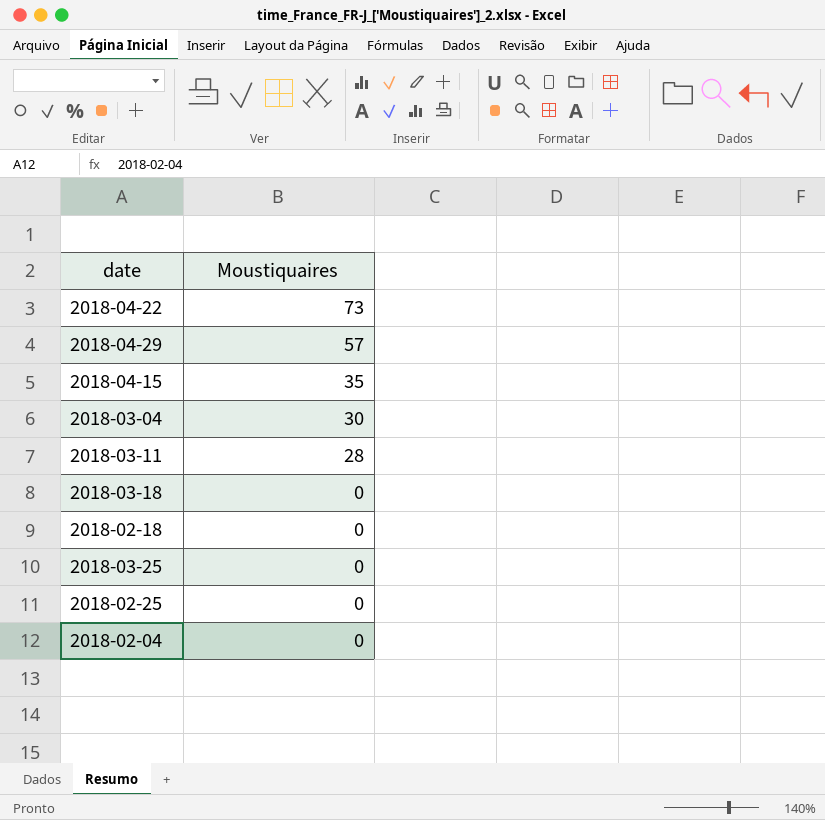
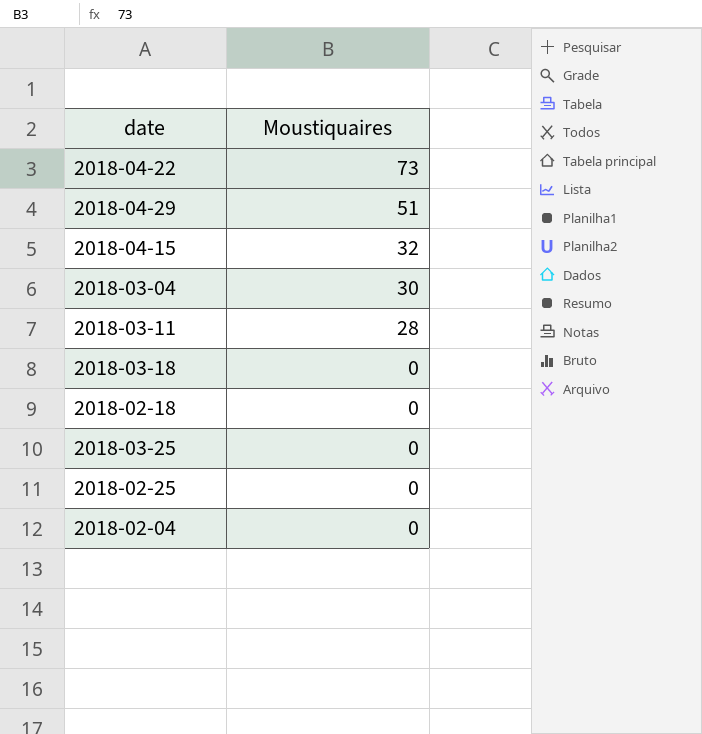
2018-04-29 | Moustiquaires: 57 -> 51
2018-04-15 | Moustiquaires: 35 -> 32

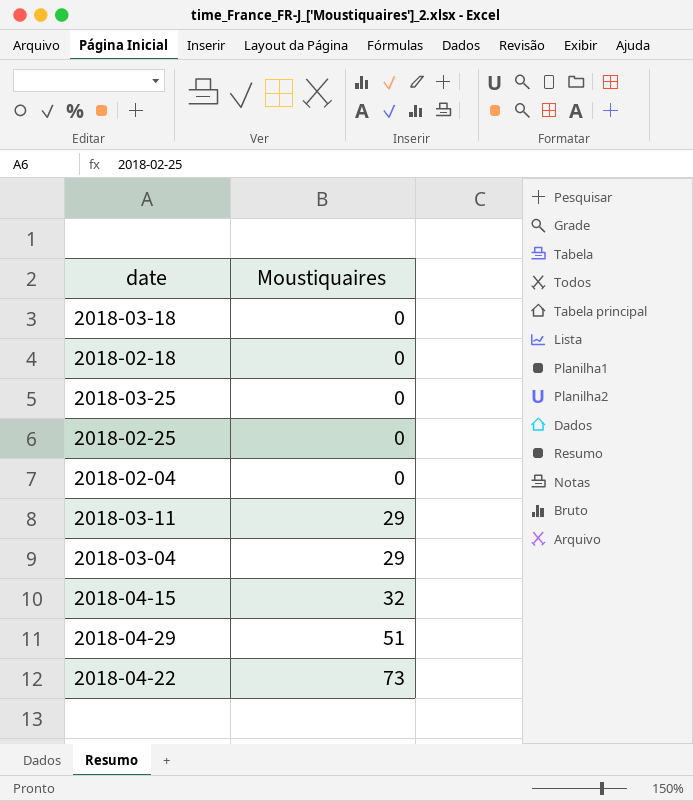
row order: Moustiquaires descending -> Moustiquaires ascending
2018-03-11 | Moustiquaires: 28 -> 29
2018-03-04 | Moustiquaires: 30 -> 29

